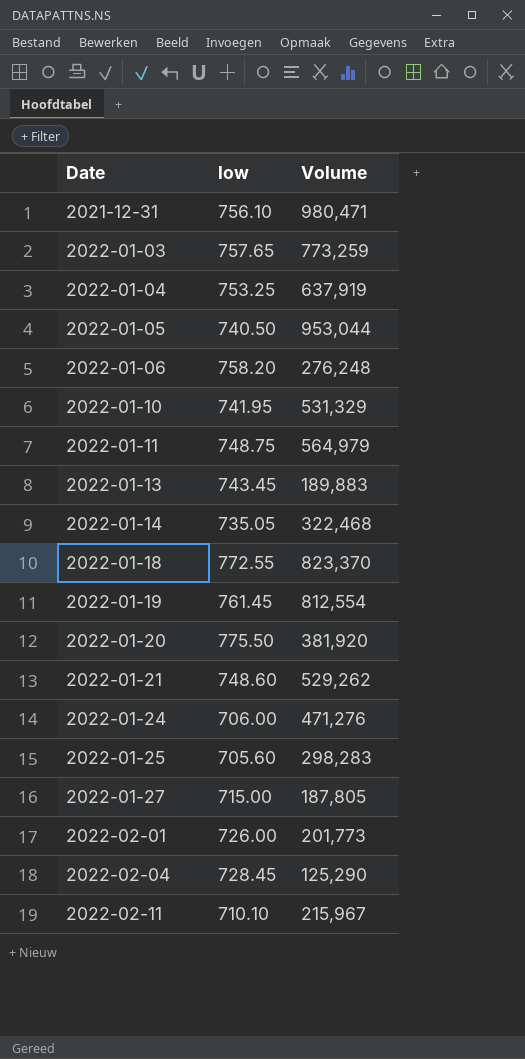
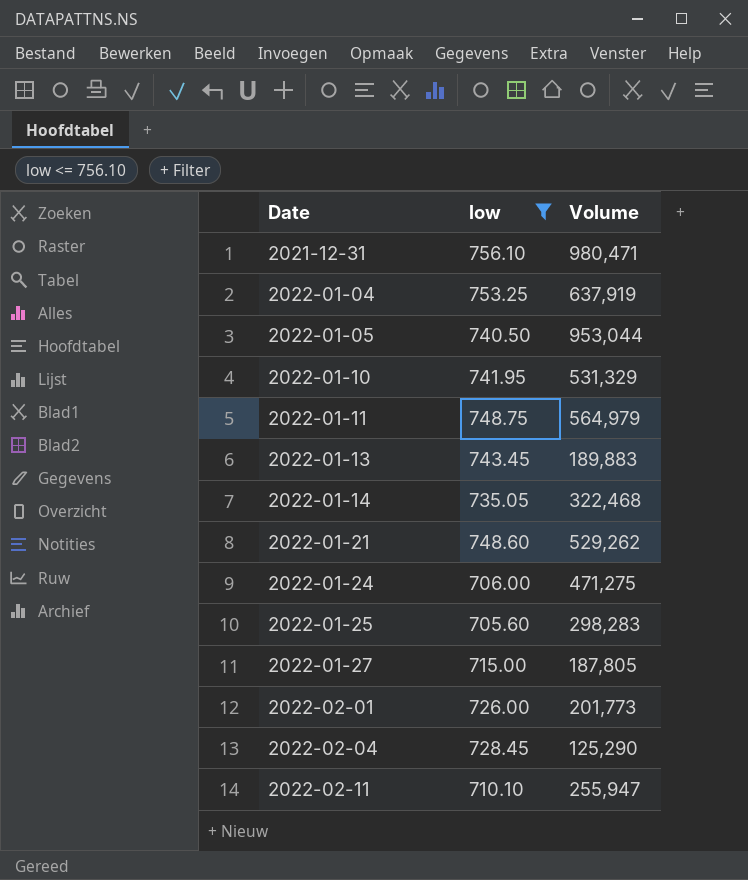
filter: none -> low <= 756.10
2022-01-24 | Volume: 471,276 -> 471,275
2022-02-11 | Volume: 215,967 -> 255,947

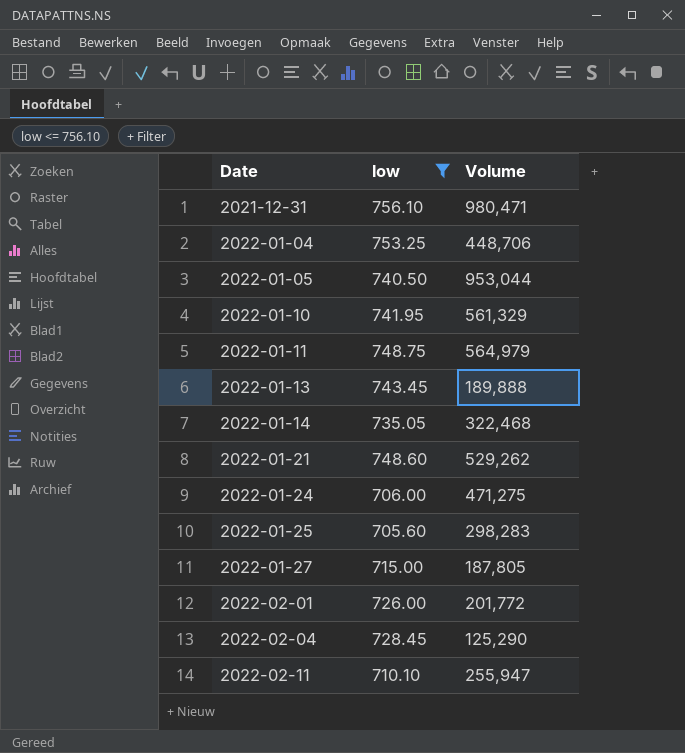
2022-01-04 | Volume: 637,919 -> 448,706
2022-01-10 | Volume: 531,329 -> 561,329
2022-01-13 | Volume: 189,883 -> 189,888
2022-02-01 | Volume: 201,773 -> 201,772

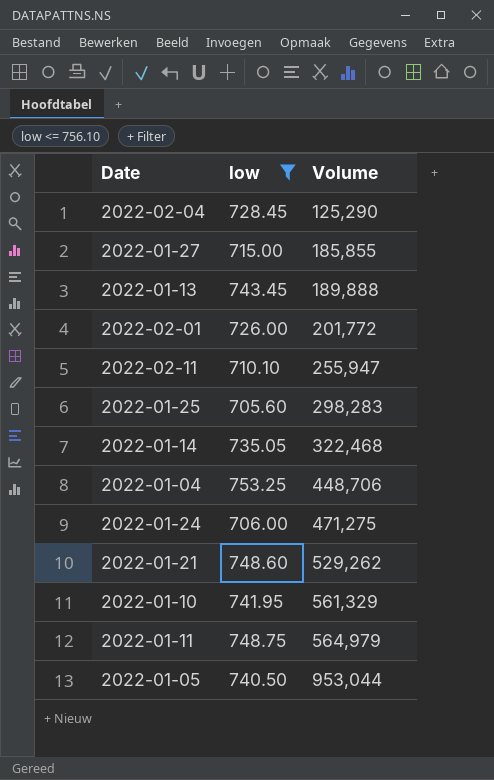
row order: Date ascending -> Volume ascending
row 2021-12-31: 756.10 | 980,471 -> none
2022-01-27 | Volume: 187,805 -> 185,855

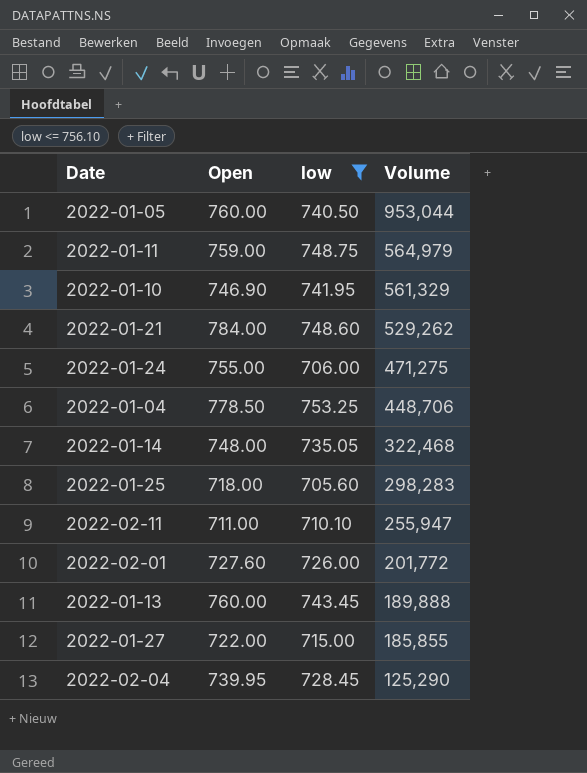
row order: Volume ascending -> Volume descending
column Open | position: none -> 2

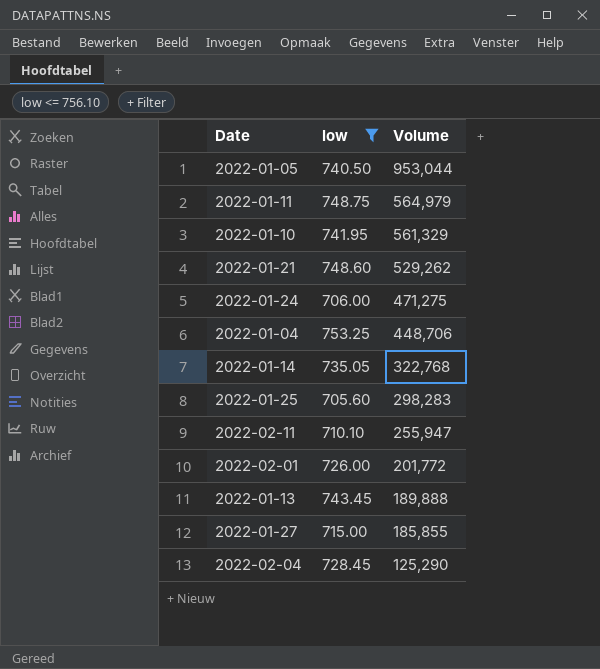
column Open | position: 2 -> none
2022-01-14 | Volume: 322,468 -> 322,768

